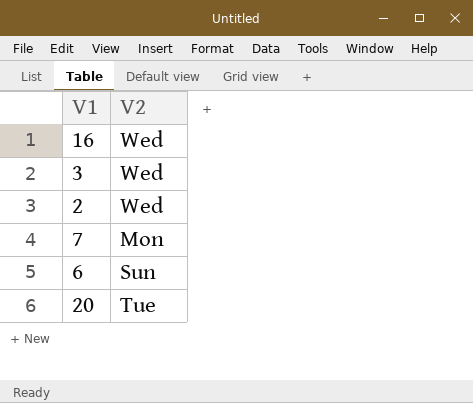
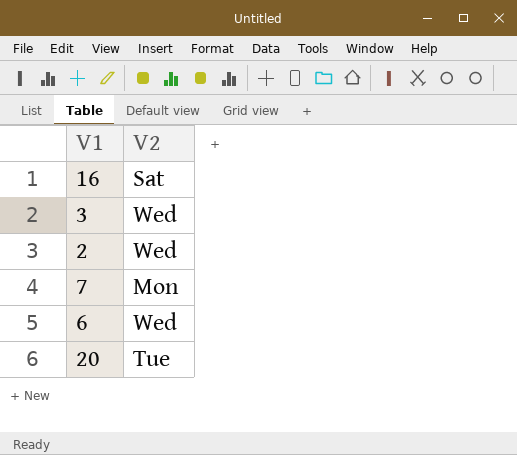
16 | V2: Wed -> Sat
6 | V2: Sun -> Wed

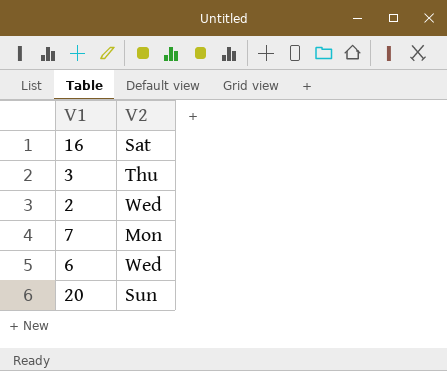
3 | V2: Wed -> Thu
20 | V2: Tue -> Sun

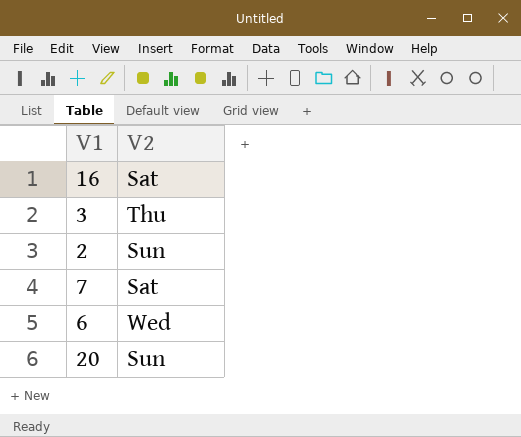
2 | V2: Wed -> Sun
7 | V2: Mon -> Sat

